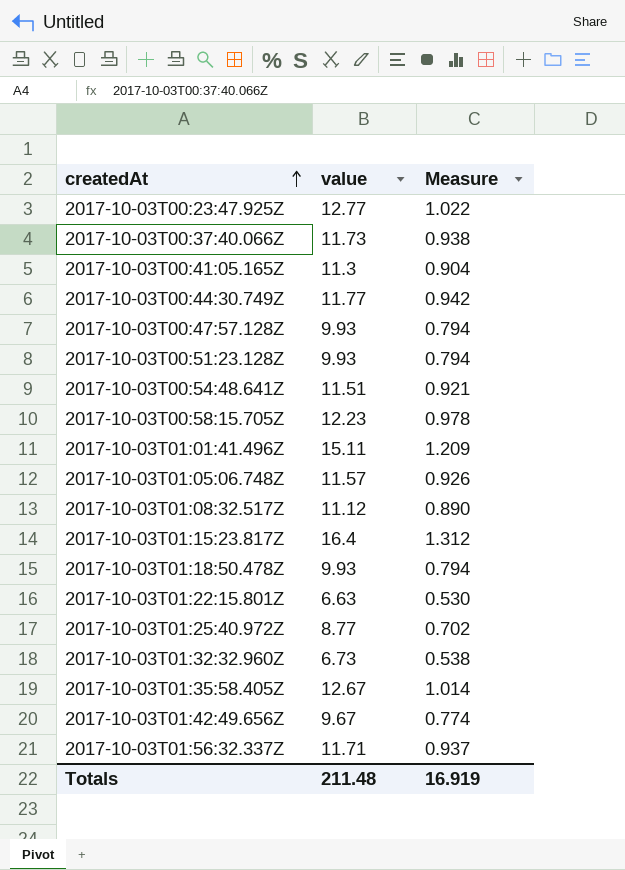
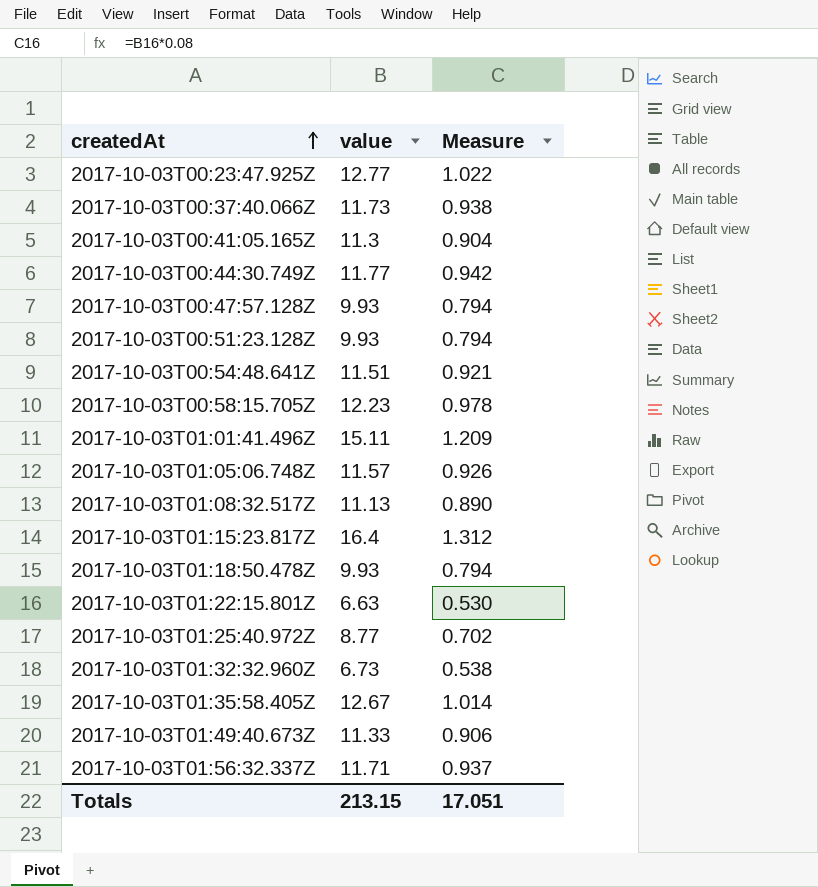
row 2017-10-03T01:42:49.656Z: 9.67 | 0.774 -> none
2017-10-03T01:08:32.517Z | value: 11.12 -> 11.13
row 2017-10-03T01:49:40.673Z: none -> 11.33 | 0.906
Totals | value: 211.48 -> 213.15
Totals | Measure: 16.919 -> 17.051

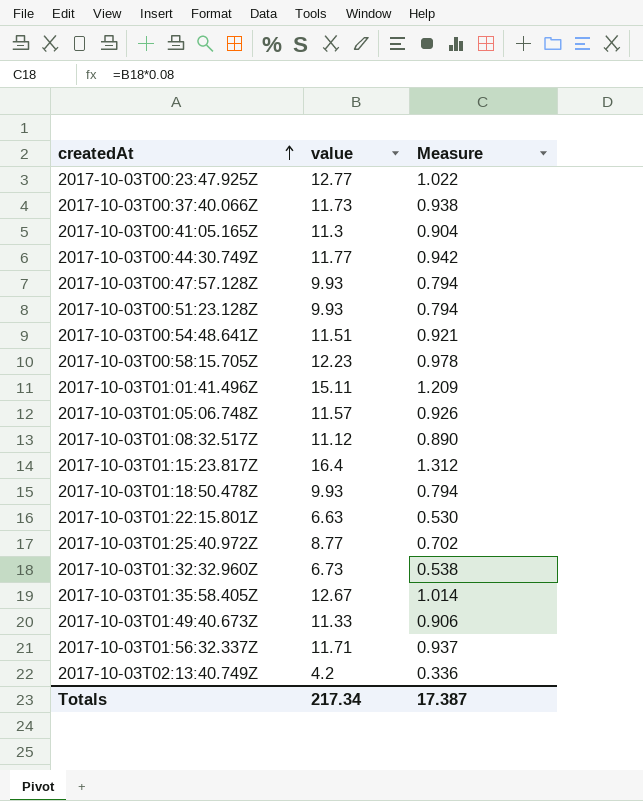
2017-10-03T01:08:32.517Z | value: 11.13 -> 11.12
row 2017-10-03T02:13:40.749Z: none -> 4.2 | 0.336
Totals | value: 213.15 -> 217.34
Totals | Measure: 17.051 -> 17.387

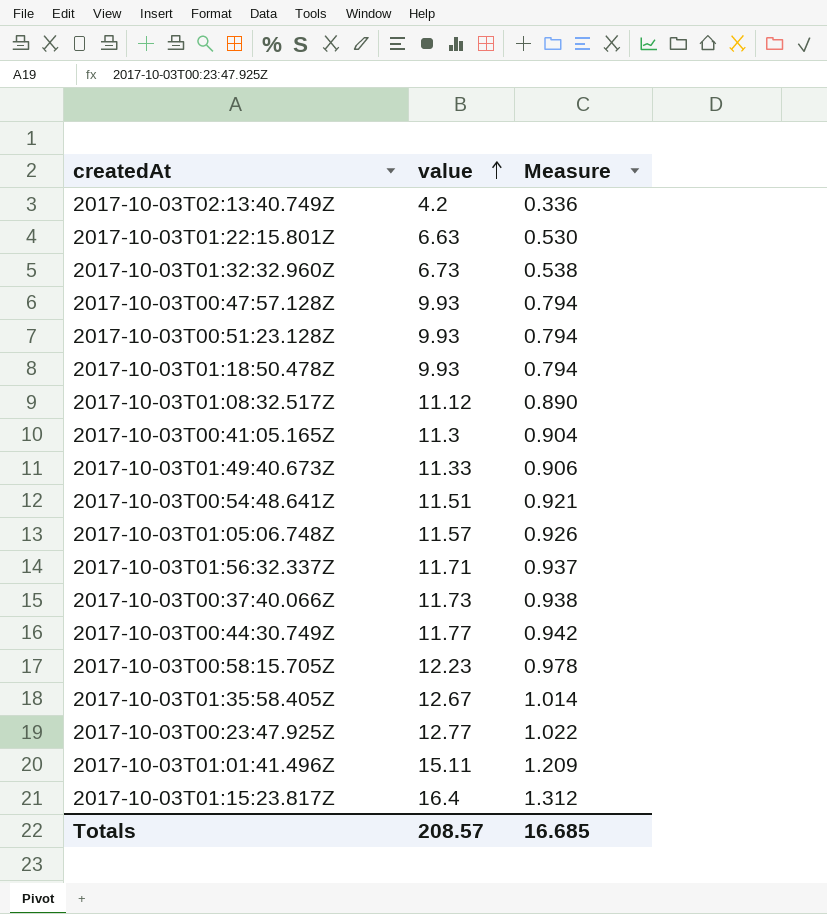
row order: createdAt ascending -> value ascending
row 2017-10-03T01:25:40.972Z: 8.77 | 0.702 -> none
Totals | value: 217.34 -> 208.57
Totals | Measure: 17.387 -> 16.685

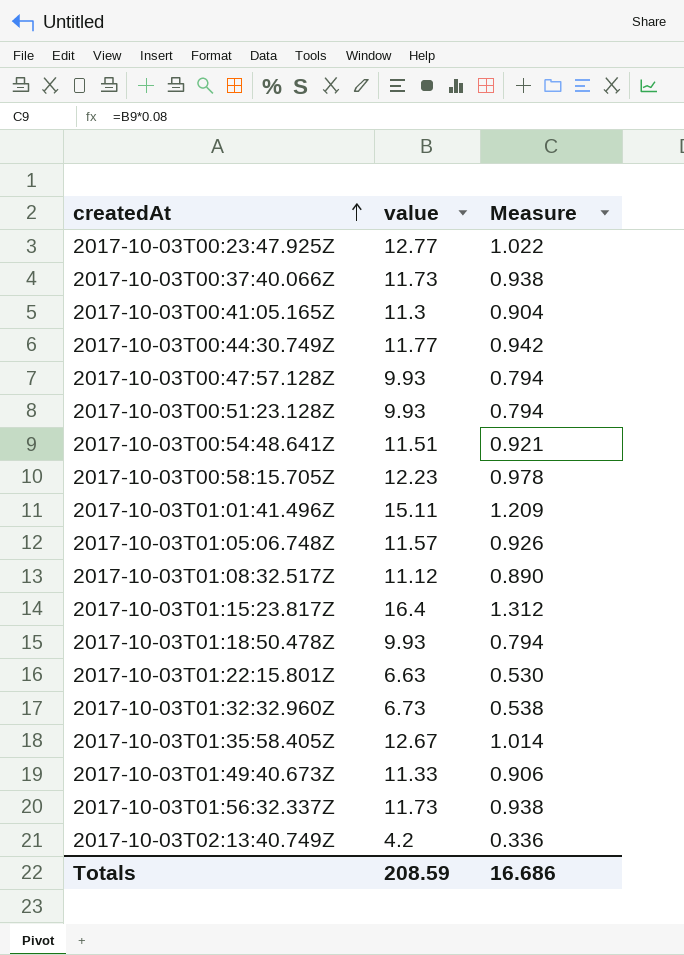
row order: value ascending -> createdAt ascending
2017-10-03T01:56:32.337Z | value: 11.71 -> 11.73
2017-10-03T01:56:32.337Z | Measure: 0.937 -> 0.938
Totals | value: 208.57 -> 208.59
Totals | Measure: 16.685 -> 16.686

